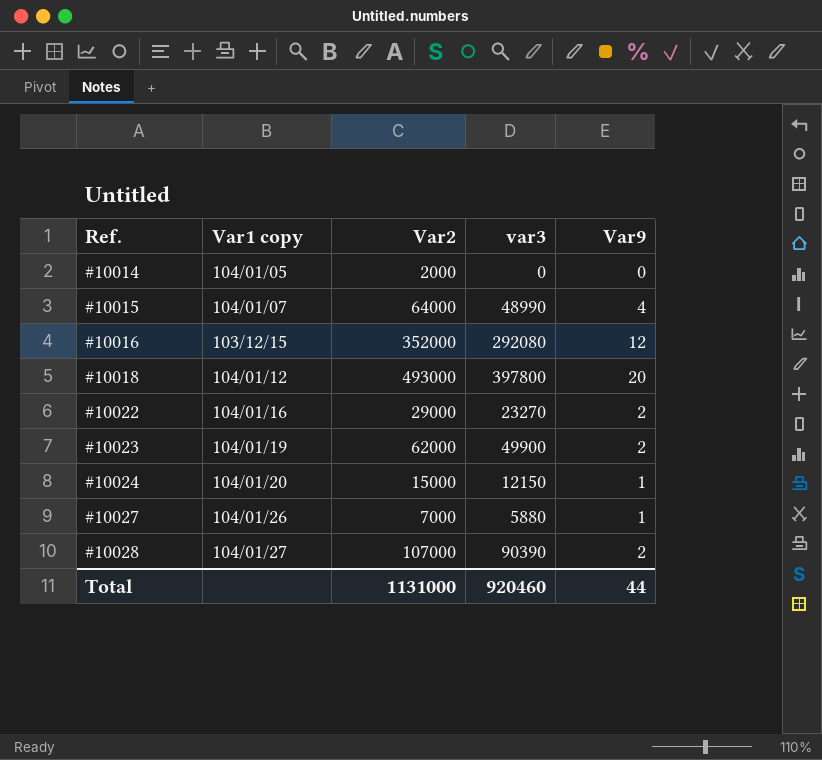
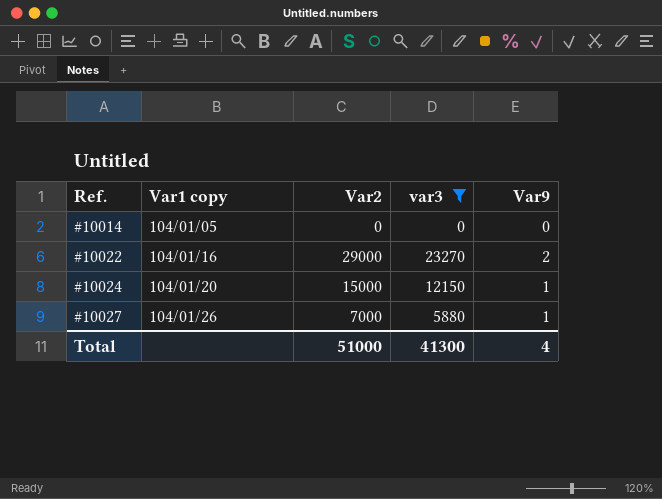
filter: none -> var3 <= 23270
#10014 | Var2: 2000 -> 0
Total | Var2: 1131000 -> 51000
Total | var3: 920460 -> 41300
Total | Var9: 44 -> 4

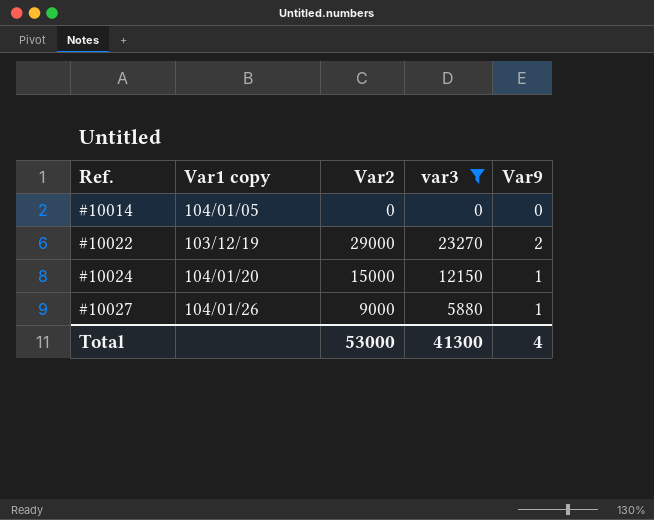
#10022 | Var1 copy: 104/01/16 -> 103/12/19
#10027 | Var2: 7000 -> 9000
Total | Var2: 51000 -> 53000

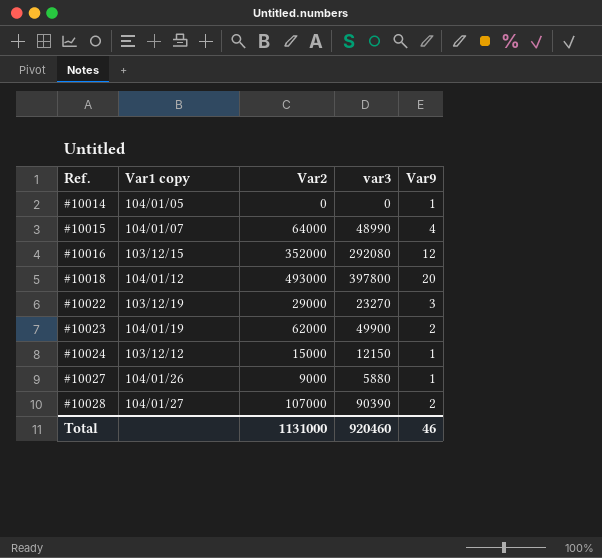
filter: var3 <= 23270 -> none
#10014 | Var9: 0 -> 1
#10022 | Var9: 2 -> 3
#10024 | Var1 copy: 104/01/20 -> 103/12/12
Total | Var2: 53000 -> 1131000
Total | var3: 41300 -> 920460
Total | Var9: 4 -> 46

